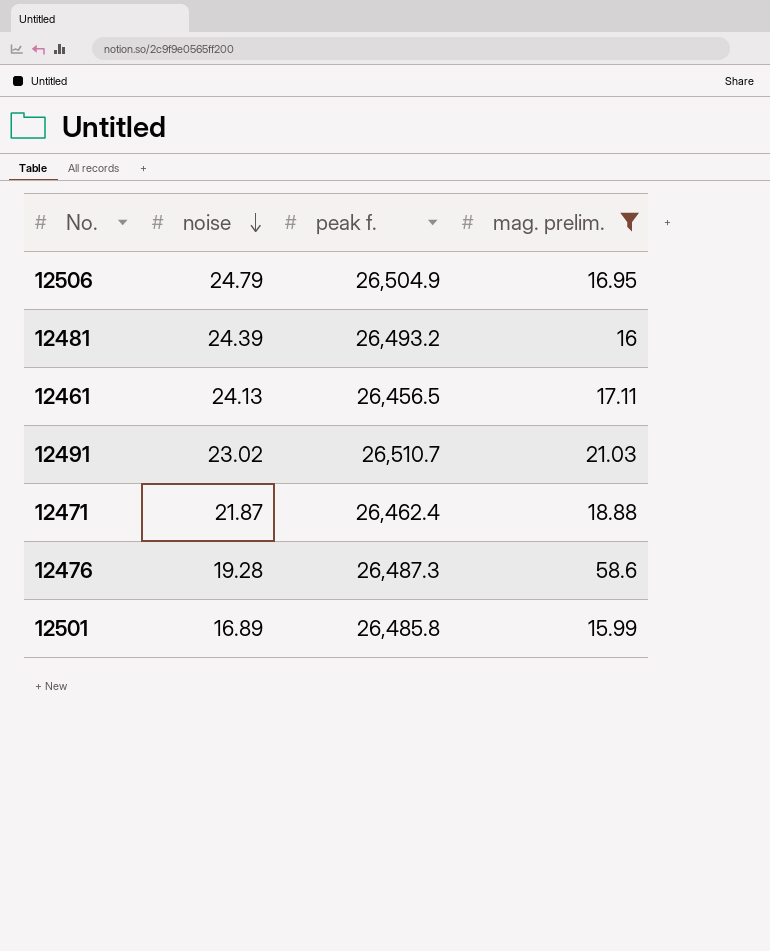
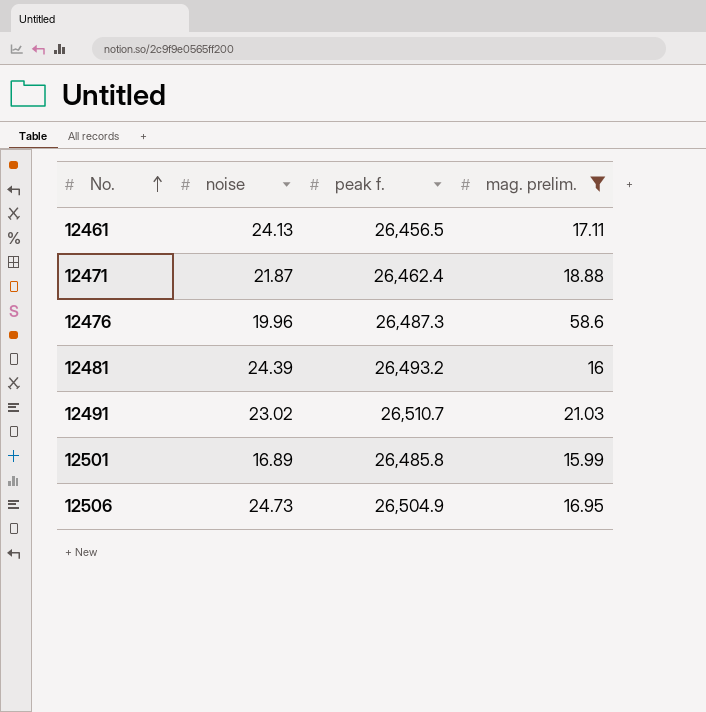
row order: noise descending -> No. ascending
12476 | noise: 19.28 -> 19.96
12506 | noise: 24.79 -> 24.73

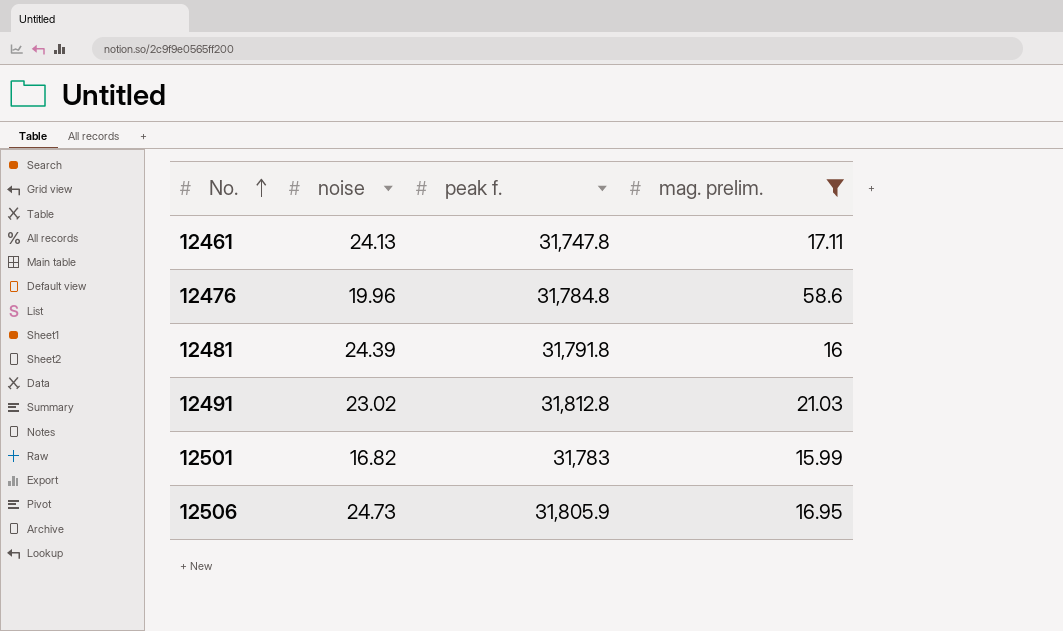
row 12471: 21.87 | 26,462.4 | 18.88 -> none
12461 | peak f.: 26,456.5 -> 31,747.8
12476 | peak f.: 26,487.3 -> 31,784.8
12481 | peak f.: 26,493.2 -> 31,791.8
12491 | peak f.: 26,510.7 -> 31,812.8
12501 | noise: 16.89 -> 16.82
12501 | peak f.: 26,485.8 -> 31,783
12506 | peak f.: 26,504.9 -> 31,805.9

